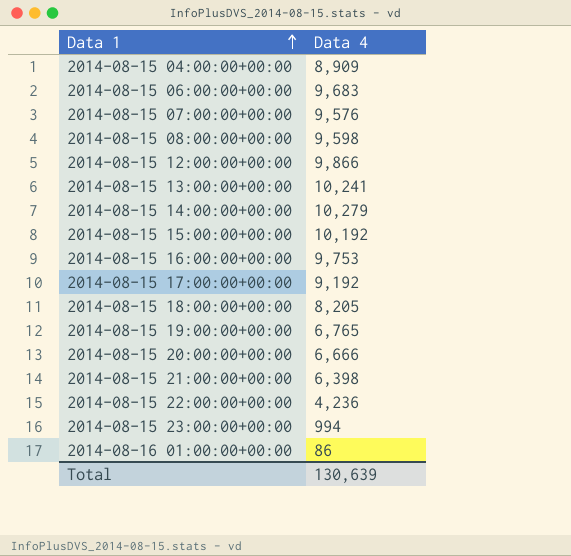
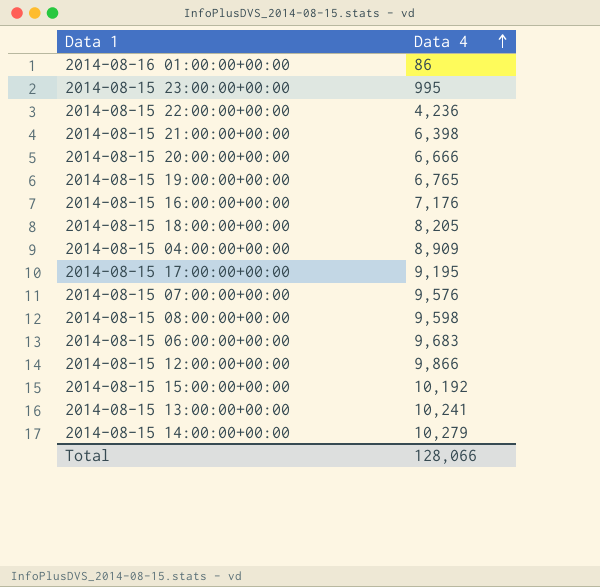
row order: Data 1 ascending -> Data 4 ascending
2014-08-15 23:00:00+00:00 | Data 4: 994 -> 995
2014-08-15 16:00:00+00:00 | Data 4: 9,753 -> 7,176
2014-08-15 17:00:00+00:00 | Data 4: 9,192 -> 9,195
Total | Data 4: 130,639 -> 128,066

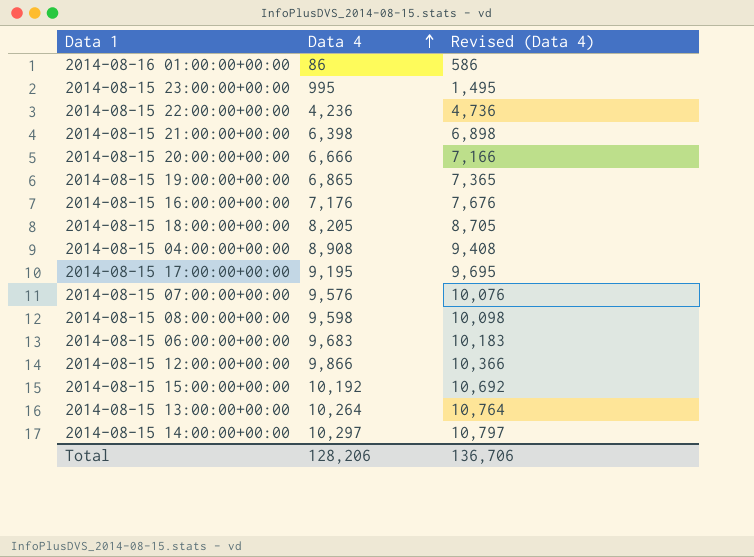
column Revised (Data 4) | formula: none -> [Data 4] + 500
2014-08-15 19:00:00+00:00 | Data 4: 6,765 -> 6,865
2014-08-15 04:00:00+00:00 | Data 4: 8,909 -> 8,908
2014-08-15 13:00:00+00:00 | Data 4: 10,241 -> 10,264
2014-08-15 14:00:00+00:00 | Data 4: 10,279 -> 10,297
Total | Data 4: 128,066 -> 128,206

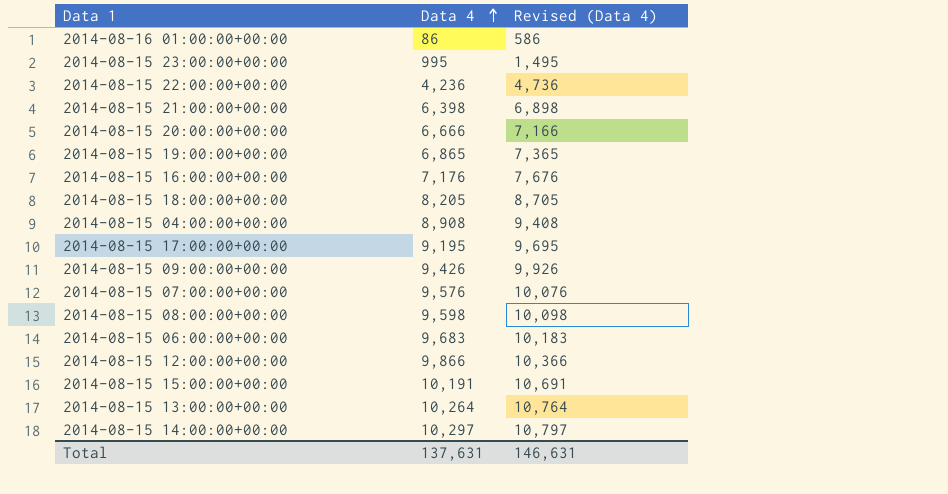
row 2014-08-15 09:00:00+00:00: none -> 9,426 | 9,926
2014-08-15 15:00:00+00:00 | Data 4: 10,192 -> 10,191
2014-08-15 15:00:00+00:00 | Revised (Data 4): 10,692 -> 10,691
Total | Data 4: 128,206 -> 137,631
Total | Revised (Data 4): 136,706 -> 146,631

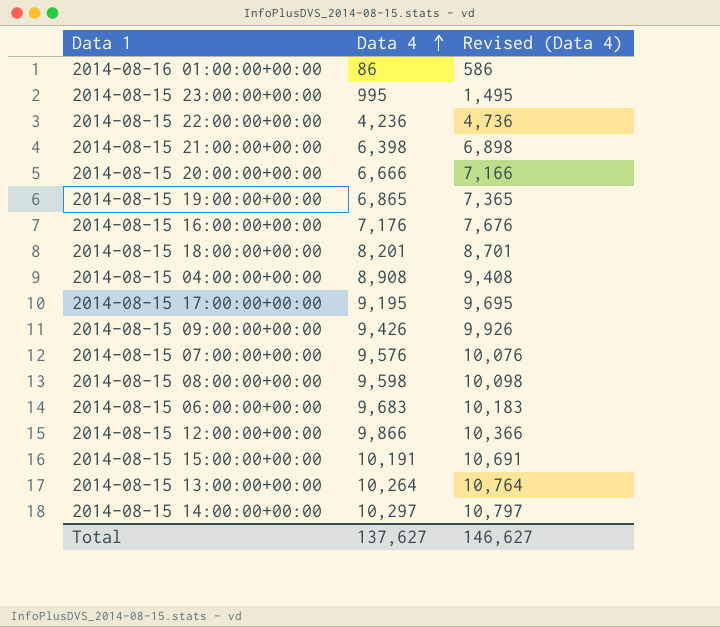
2014-08-15 18:00:00+00:00 | Data 4: 8,205 -> 8,201
2014-08-15 18:00:00+00:00 | Revised (Data 4): 8,705 -> 8,701
Total | Data 4: 137,631 -> 137,627
Total | Revised (Data 4): 146,631 -> 146,627

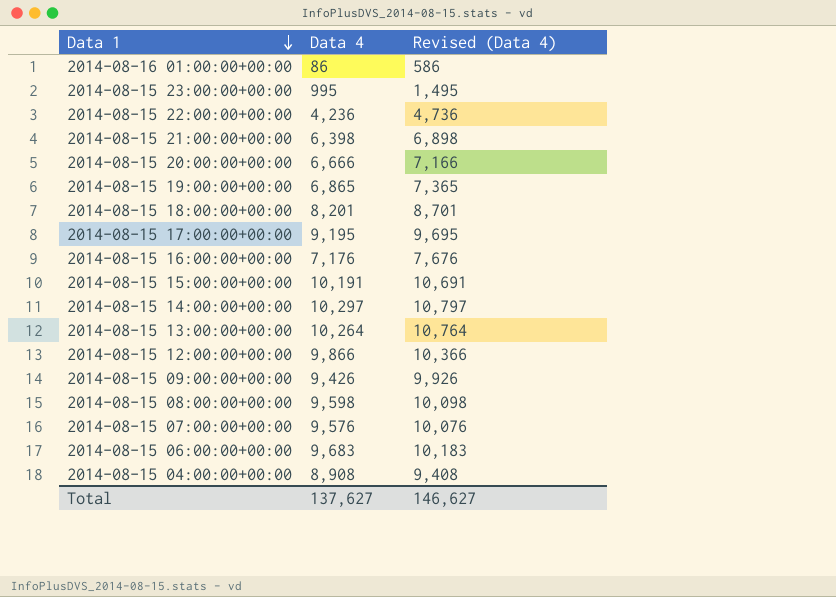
row order: Data 4 ascending -> Data 1 descending

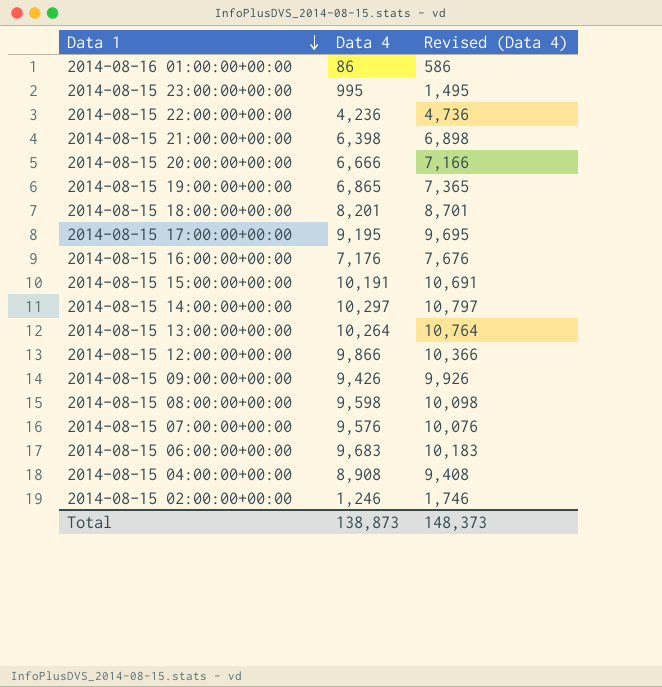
row 2014-08-15 02:00:00+00:00: none -> 1,246 | 1,746
Total | Data 4: 137,627 -> 138,873
Total | Revised (Data 4): 146,627 -> 148,373

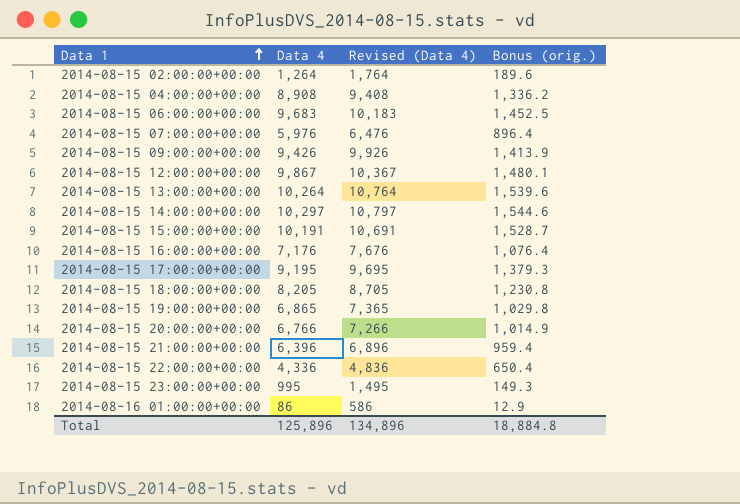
row order: Data 1 descending -> Data 1 ascending
column Bonus (orig.) | formula: none -> [Data 4] * 0.15
row 2014-08-15 08:00:00+00:00: 9,598 | 10,098 -> none
2014-08-15 02:00:00+00:00 | Data 4: 1,246 -> 1,264
2014-08-15 02:00:00+00:00 | Revised (Data 4): 1,746 -> 1,764
2014-08-15 07:00:00+00:00 | Data 4: 9,576 -> 5,976
2014-08-15 07:00:00+00:00 | Revised (Data 4): 10,076 -> 6,476
2014-08-15 12:00:00+00:00 | Data 4: 9,866 -> 9,867
2014-08-15 12:00:00+00:00 | Revised (Data 4): 10,366 -> 10,367
2014-08-15 18:00:00+00:00 | Data 4: 8,201 -> 8,205
2014-08-15 18:00:00+00:00 | Revised (Data 4): 8,701 -> 8,705
2014-08-15 20:00:00+00:00 | Data 4: 6,666 -> 6,766
2014-08-15 20:00:00+00:00 | Revised (Data 4): 7,166 -> 7,266
2014-08-15 21:00:00+00:00 | Data 4: 6,398 -> 6,396
2014-08-15 21:00:00+00:00 | Revised (Data 4): 6,898 -> 6,896
2014-08-15 22:00:00+00:00 | Data 4: 4,236 -> 4,336
2014-08-15 22:00:00+00:00 | Revised (Data 4): 4,736 -> 4,836
Total | Data 4: 138,873 -> 125,896
Total | Revised (Data 4): 148,373 -> 134,896

